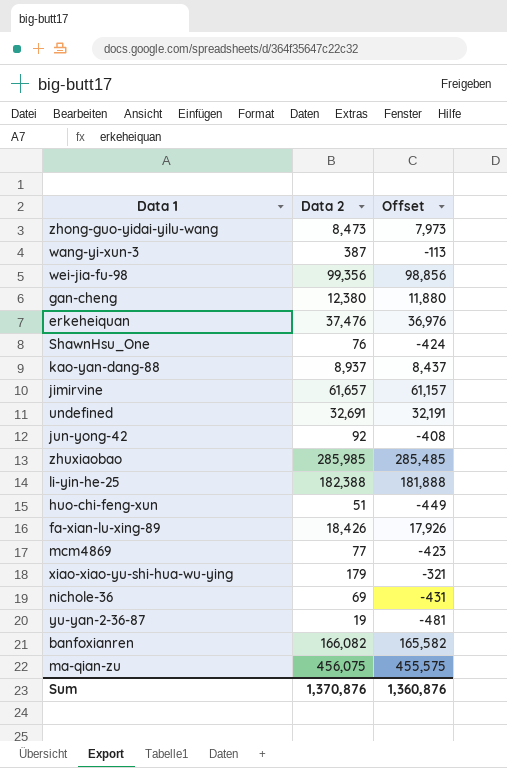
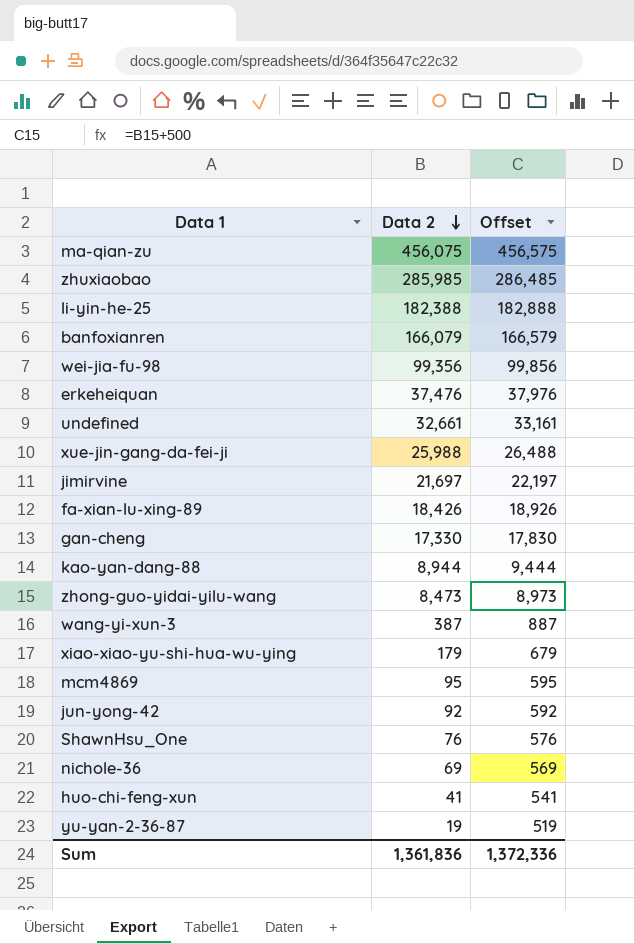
row order: none -> Data 2 descending
column Offset | formula: [Data 2] - 500 -> [Data 2] + 500
banfoxianren | Data 2: 166,082 -> 166,079
undefined | Data 2: 32,691 -> 32,661
row xue-jin-gang-da-fei-ji: none -> 25,988 | 26,488
jimirvine | Data 2: 61,657 -> 21,697
gan-cheng | Data 2: 12,380 -> 17,330
kao-yan-dang-88 | Data 2: 8,937 -> 8,944
mcm4869 | Data 2: 77 -> 95
huo-chi-feng-xun | Data 2: 51 -> 41
Sum | Data 2: 1,370,876 -> 1,361,836
Sum | Offset: 1,360,876 -> 1,372,336

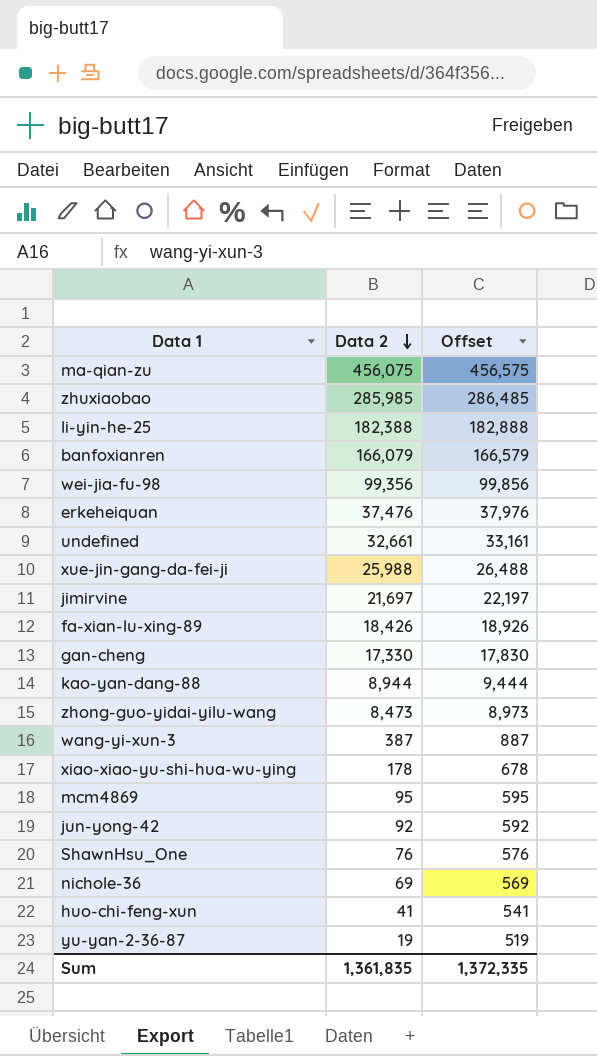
xiao-xiao-yu-shi-hua-wu-ying | Data 2: 179 -> 178
xiao-xiao-yu-shi-hua-wu-ying | Offset: 679 -> 678
Sum | Data 2: 1,361,836 -> 1,361,835
Sum | Offset: 1,372,336 -> 1,372,335

